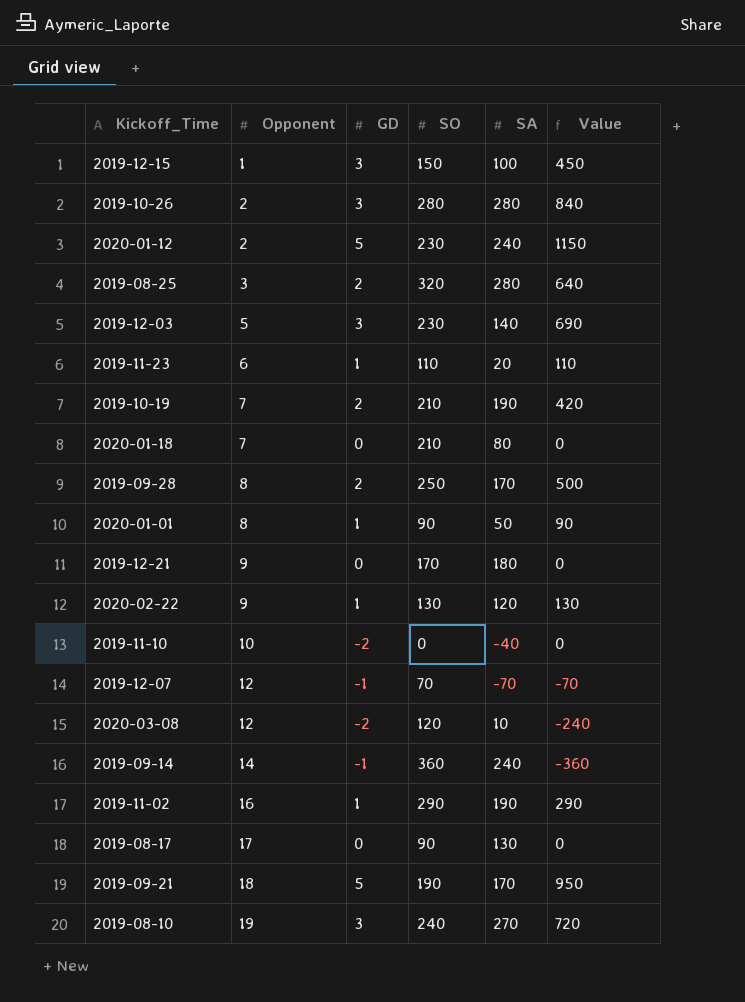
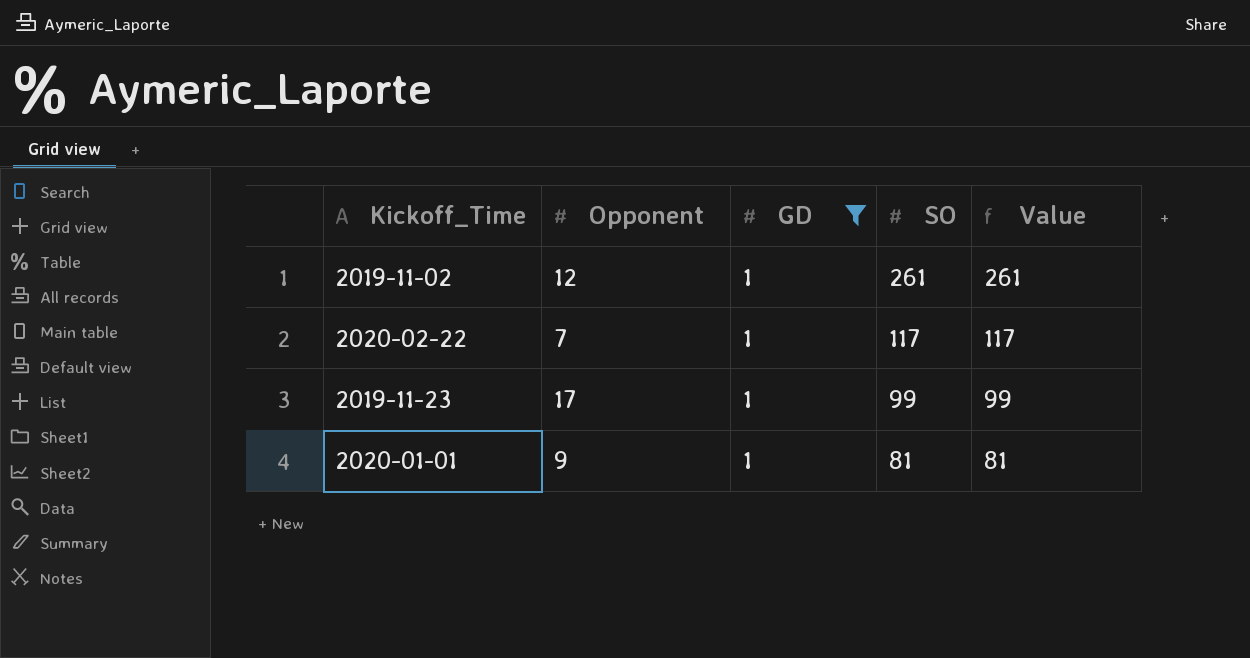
filter: none -> GD = 1
row order: Opponent ascending -> SO descending
column SA | position: 5 -> none
2019-11-02 | Opponent: 16 -> 12
2019-11-02 | SO: 290 -> 261
2019-11-02 | Value: 290 -> 261
2020-02-22 | Opponent: 9 -> 7
2020-02-22 | SO: 130 -> 117
2020-02-22 | Value: 130 -> 117
2019-11-23 | Opponent: 6 -> 17
2019-11-23 | SO: 110 -> 99
2019-11-23 | Value: 110 -> 99
2020-01-01 | Opponent: 8 -> 9
2020-01-01 | SO: 90 -> 81
2020-01-01 | Value: 90 -> 81

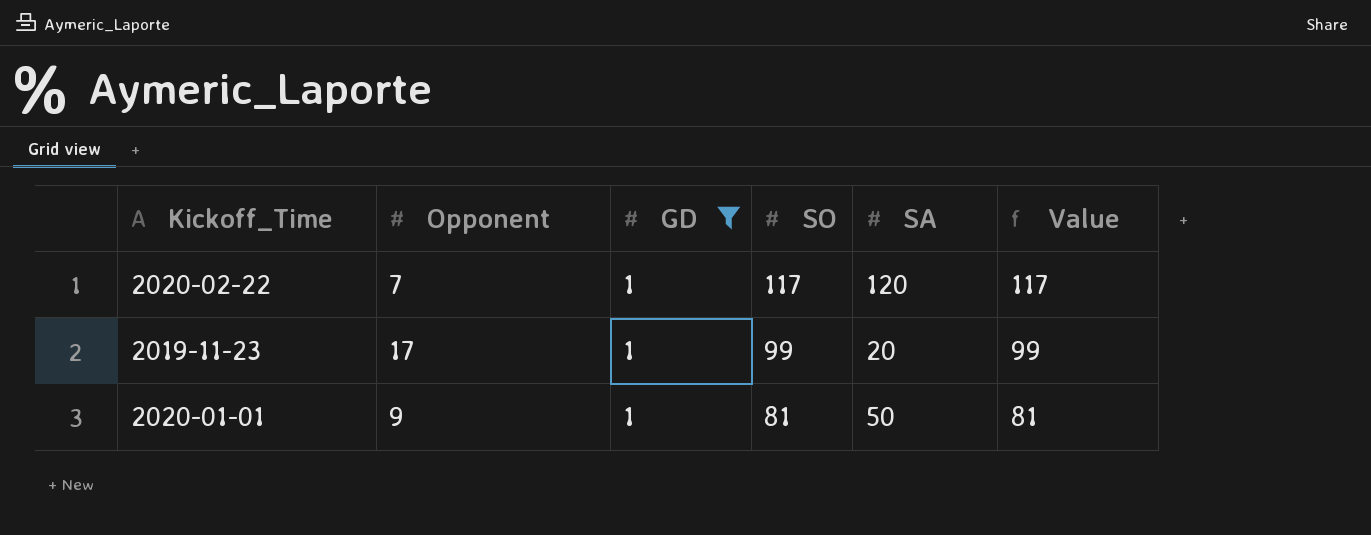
column SA | position: none -> 5
row 2019-11-02: 12 | 1 | 261 | 261 -> none

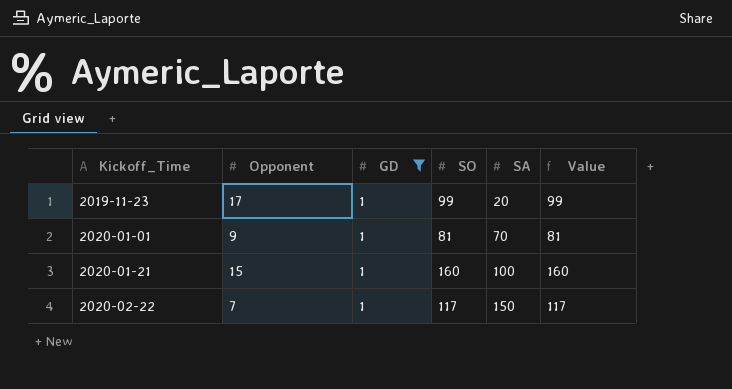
row order: SO descending -> Kickoff_Time ascending
2020-01-01 | SA: 50 -> 70
row 2020-01-21: none -> 15 | 1 | 160 | 100 | 160
2020-02-22 | SA: 120 -> 150

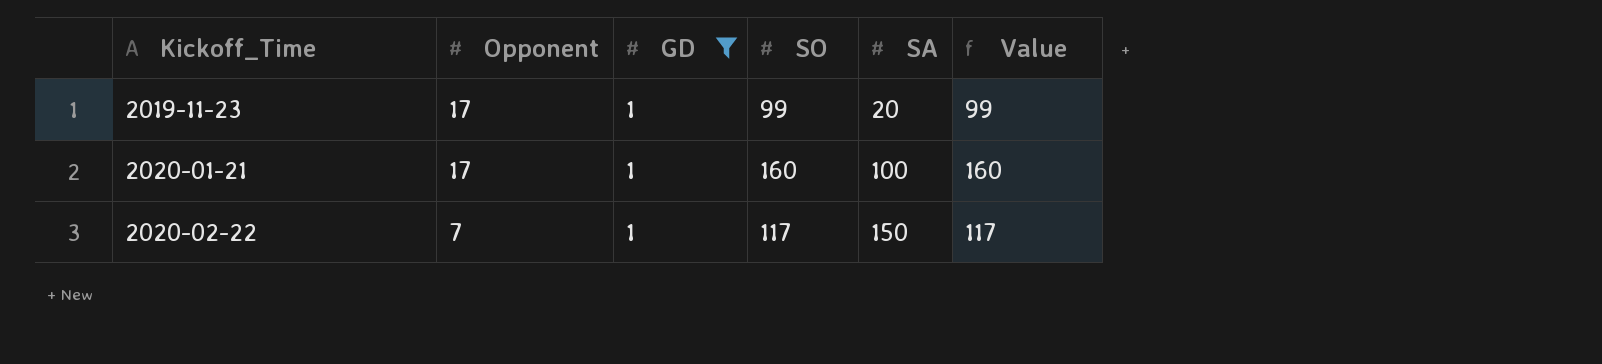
row 2020-01-01: 9 | 1 | 81 | 70 | 81 -> none
2020-01-21 | Opponent: 15 -> 17

